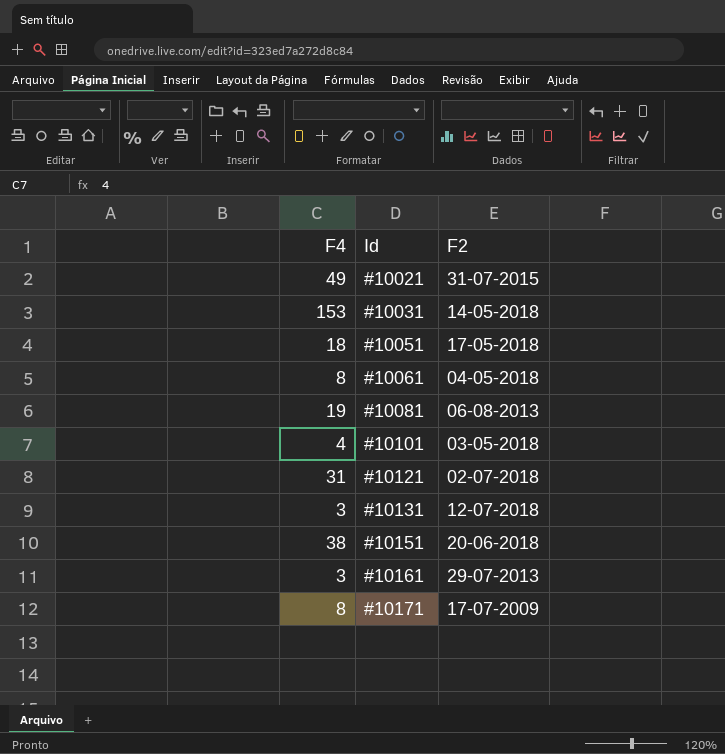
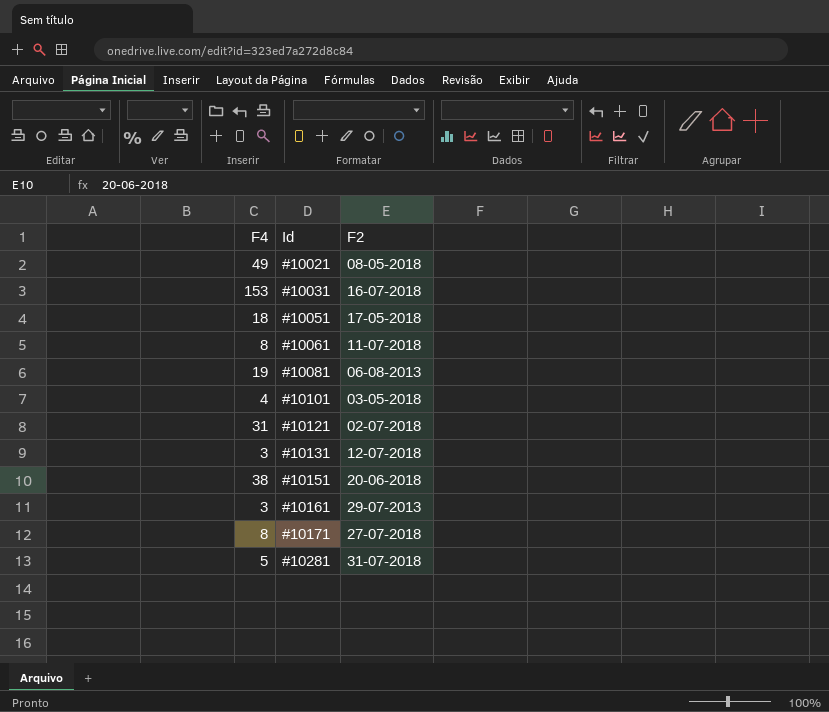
#10021 | F2: 31-07-2015 -> 08-05-2018
#10031 | F2: 14-05-2018 -> 16-07-2018
#10061 | F2: 04-05-2018 -> 11-07-2018
#10171 | F2: 17-07-2009 -> 27-07-2018
row #10281: none -> 5 | 31-07-2018

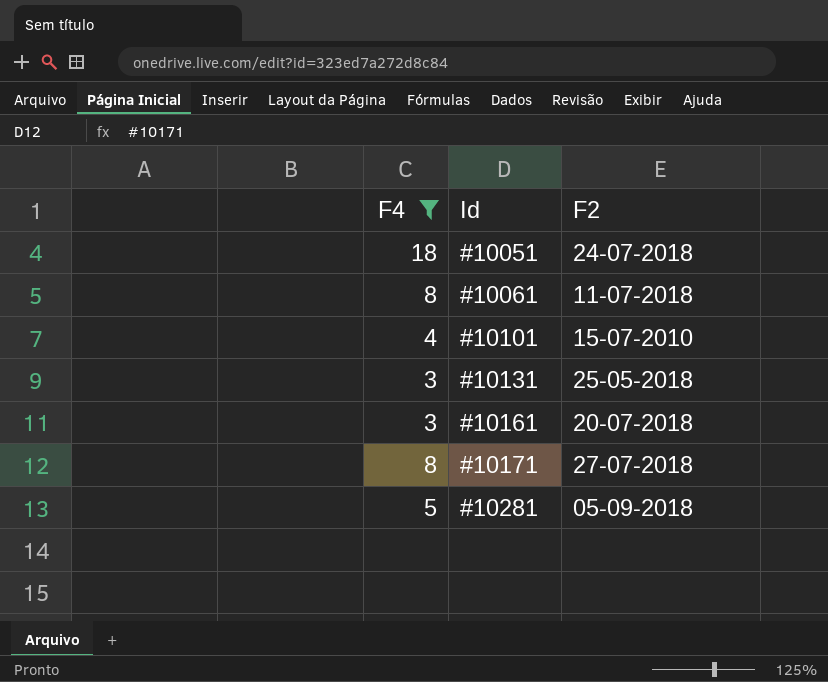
filter: none -> F4 <= 18
#10051 | F2: 17-05-2018 -> 24-07-2018
#10101 | F2: 03-05-2018 -> 15-07-2010
#10131 | F2: 12-07-2018 -> 25-05-2018
#10161 | F2: 29-07-2013 -> 20-07-2018
#10281 | F2: 31-07-2018 -> 05-09-2018

